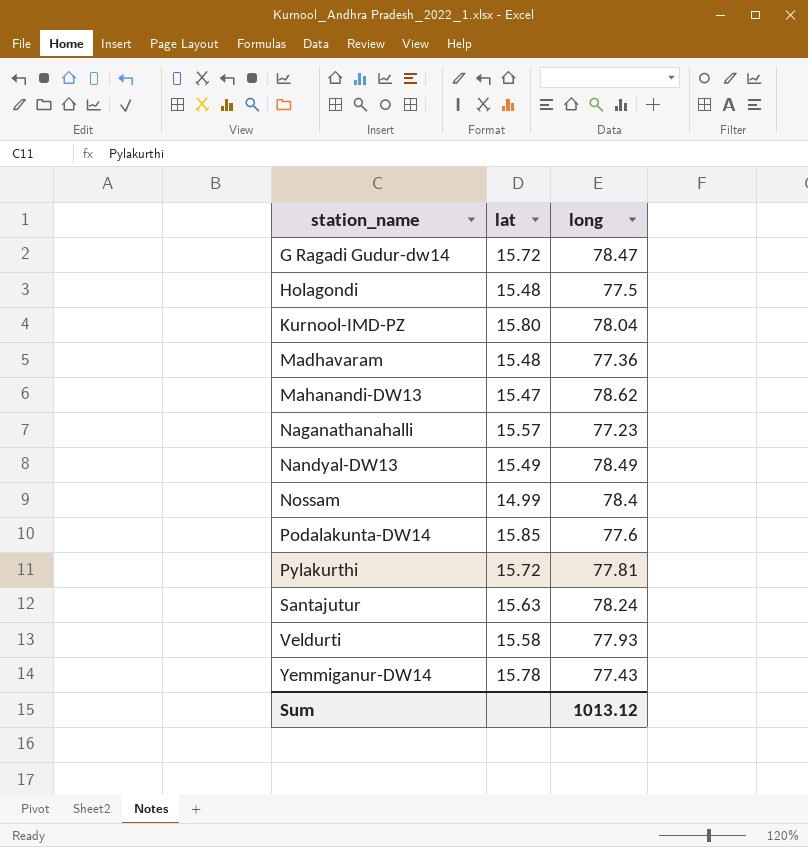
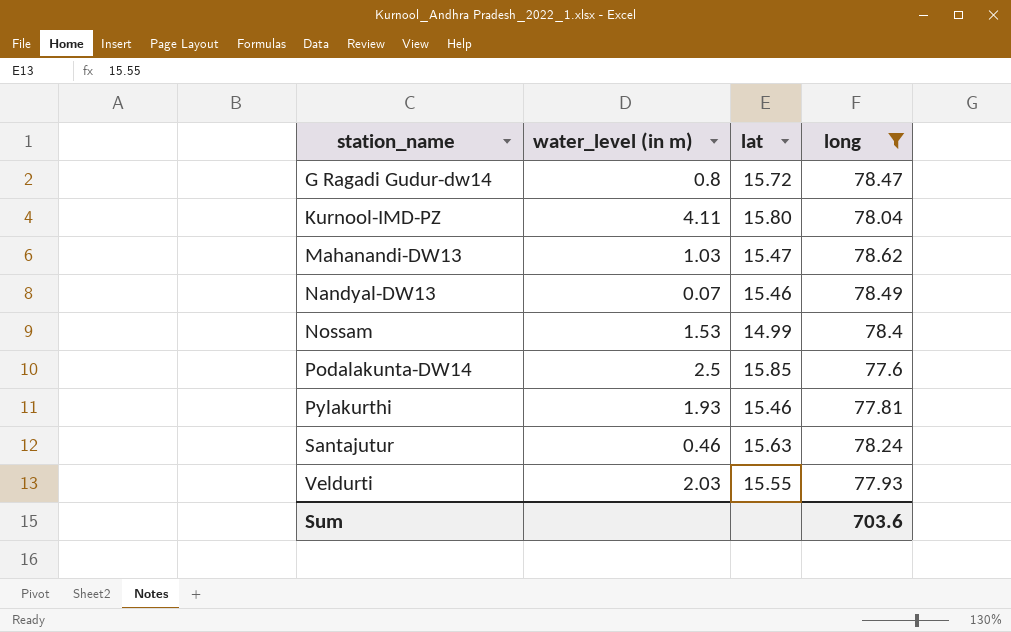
filter: none -> long >= 77.6
column water_level (in m) | position: none -> 2
Nandyal-DW13 | lat: 15.49 -> 15.46
Pylakurthi | lat: 15.72 -> 15.46
Veldurti | lat: 15.58 -> 15.55
Sum | long: 1013.12 -> 703.6

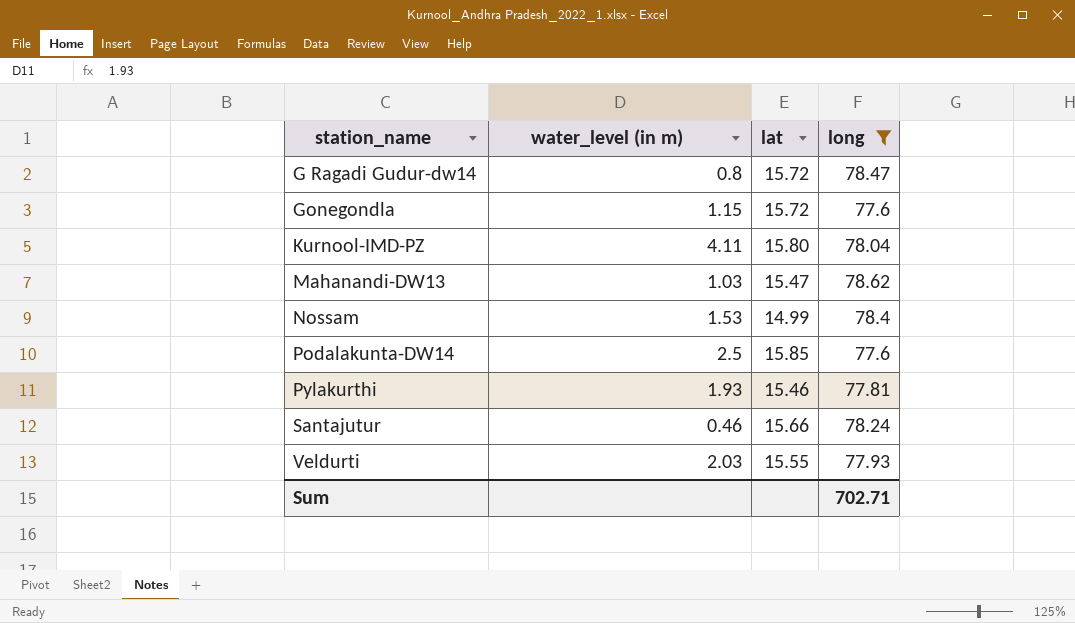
row Nandyal-DW13: 0.07 | 15.46 | 78.49 -> none
row Gonegondla: none -> 1.15 | 15.72 | 77.6
Santajutur | lat: 15.63 -> 15.66
Sum | long: 703.6 -> 702.71

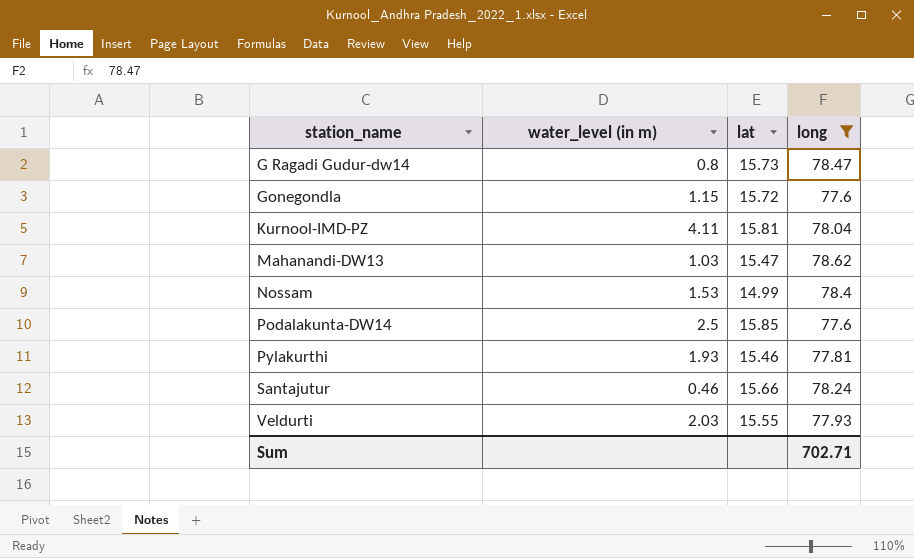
G Ragadi Gudur-dw14 | lat: 15.72 -> 15.73
Kurnool-IMD-PZ | lat: 15.80 -> 15.81

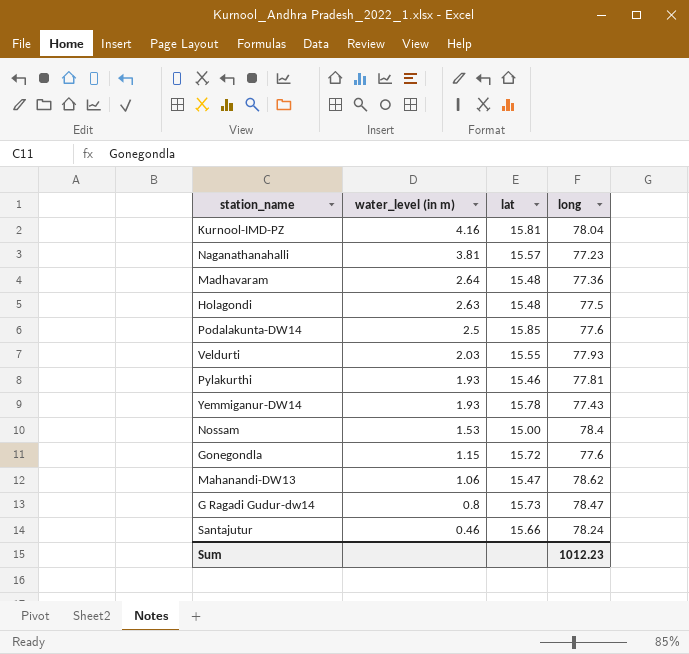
filter: long >= 77.6 -> none
row order: station_name ascending -> water_level (in m) descending
Kurnool-IMD-PZ | water_level (in m): 4.11 -> 4.16
Nossam | lat: 14.99 -> 15.00
Mahanandi-DW13 | water_level (in m): 1.03 -> 1.06
Sum | long: 702.71 -> 1012.23

